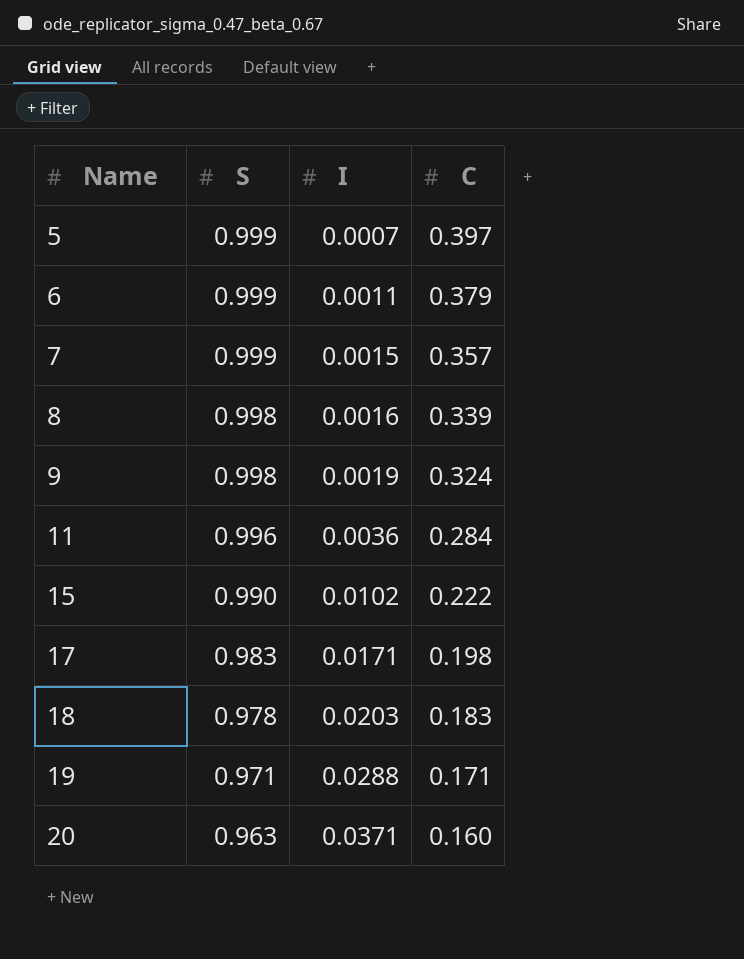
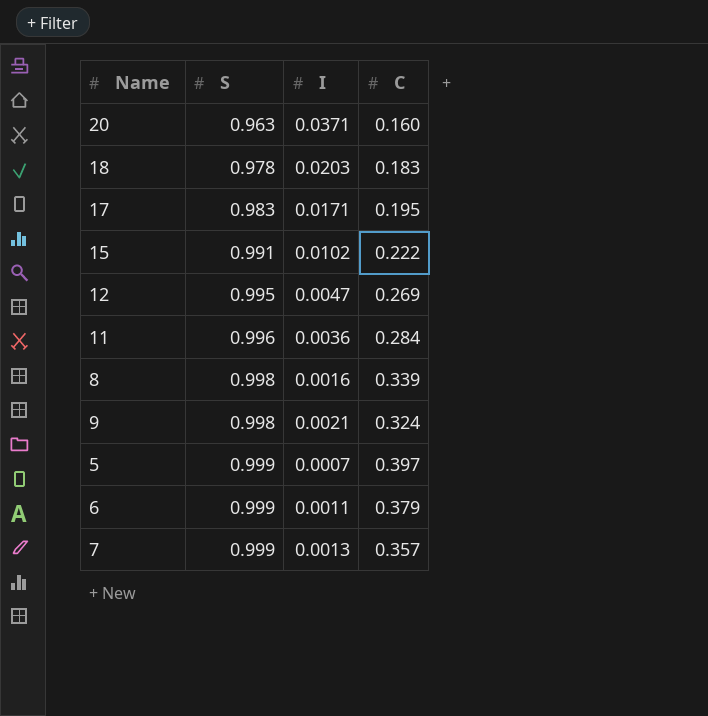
row order: Name ascending -> S ascending
row 19: 0.971 | 0.0288 | 0.171 -> none
17 | C: 0.198 -> 0.195
15 | S: 0.990 -> 0.991
row 12: none -> 0.995 | 0.0047 | 0.269
9 | I: 0.0019 -> 0.0021
7 | I: 0.0015 -> 0.0013

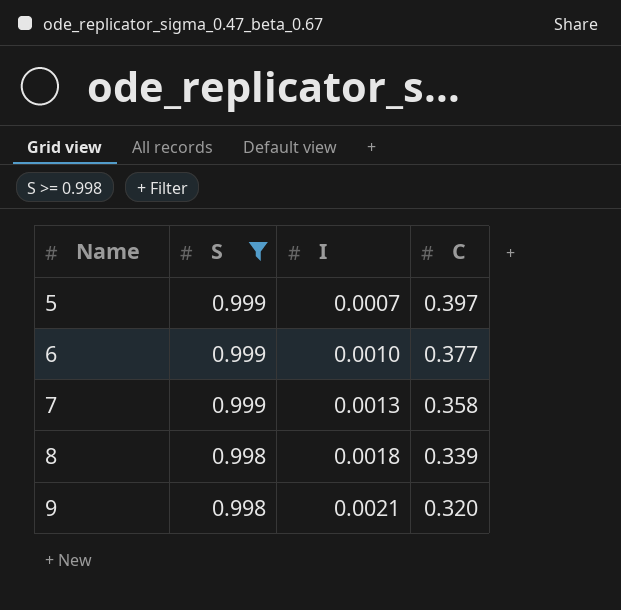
filter: none -> S >= 0.998
row order: S ascending -> Name ascending
6 | I: 0.0011 -> 0.0010
6 | C: 0.379 -> 0.377
7 | C: 0.357 -> 0.358
8 | I: 0.0016 -> 0.0018
9 | C: 0.324 -> 0.320

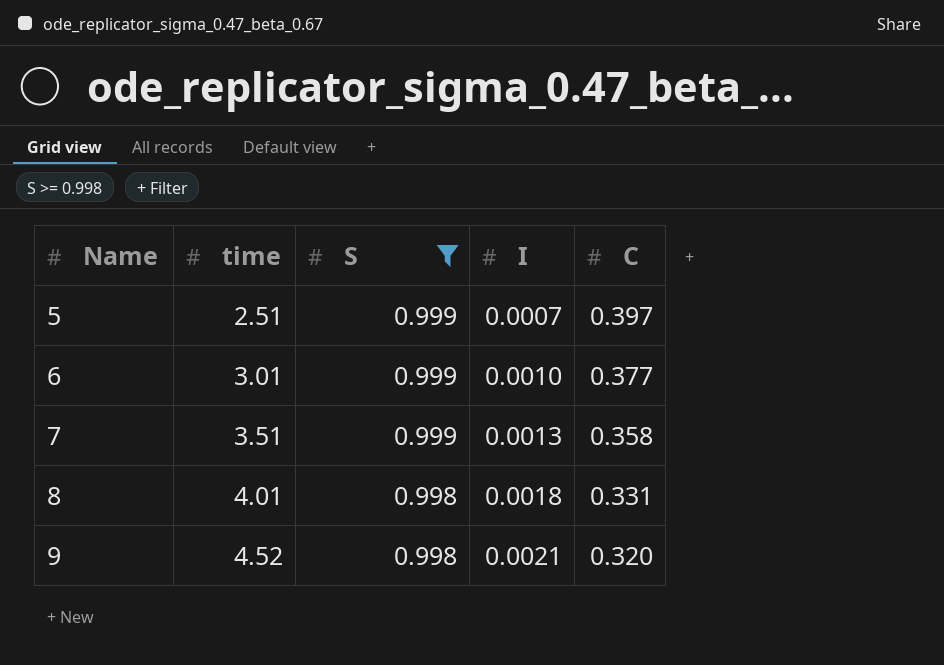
column time | position: none -> 2
8 | C: 0.339 -> 0.331

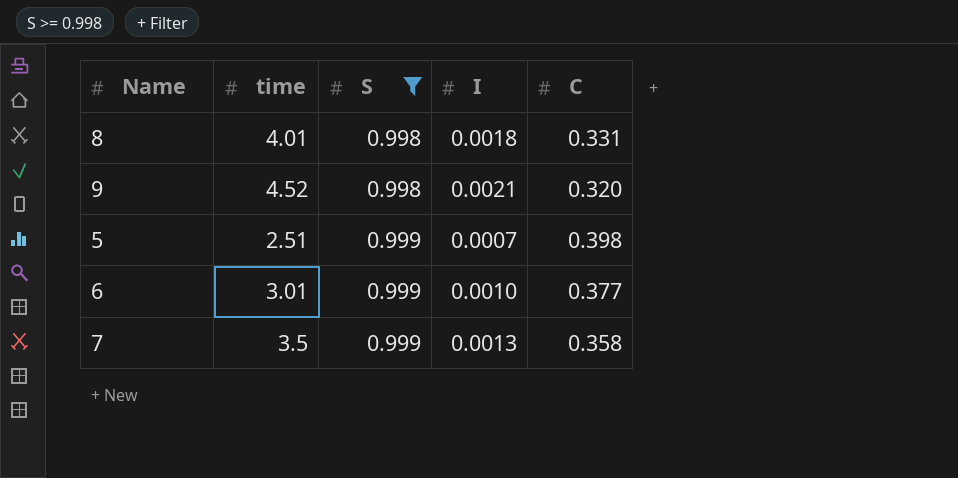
row order: Name ascending -> S ascending
5 | C: 0.397 -> 0.398
7 | time: 3.51 -> 3.5

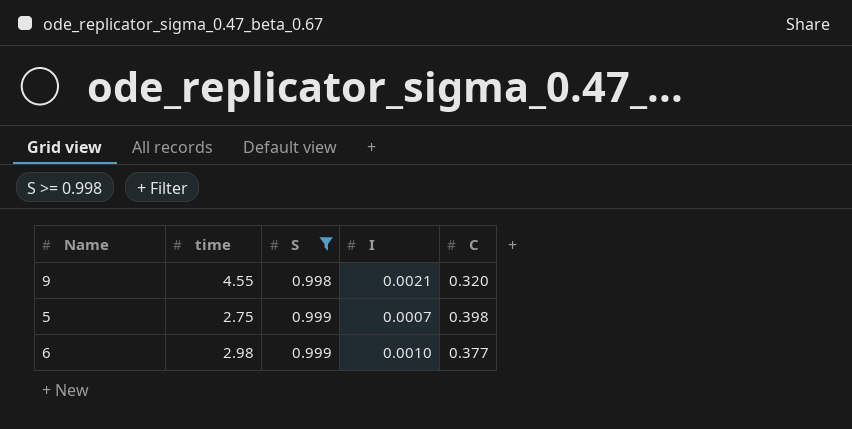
row 8: 4.01 | 0.998 | 0.0018 | 0.331 -> none
row 7: 3.5 | 0.999 | 0.0013 | 0.358 -> none
9 | time: 4.52 -> 4.55
5 | time: 2.51 -> 2.75
6 | time: 3.01 -> 2.98

